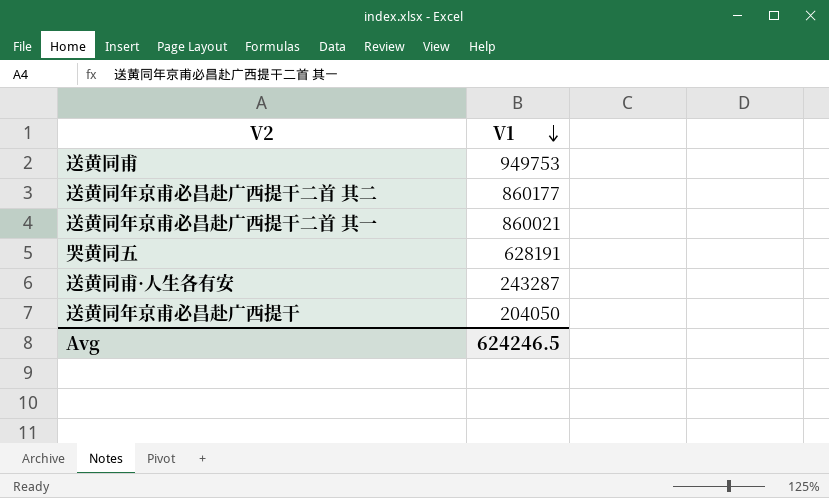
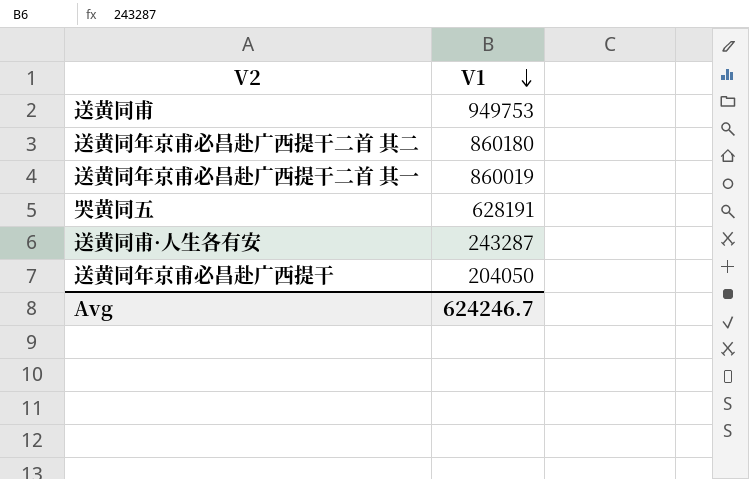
送黄同年京甫必昌赴广西提干二首 其二 | V1: 860177 -> 860180
送黄同年京甫必昌赴广西提干二首 其一 | V1: 860021 -> 860019
Avg | V1: 624246.5 -> 624246.7

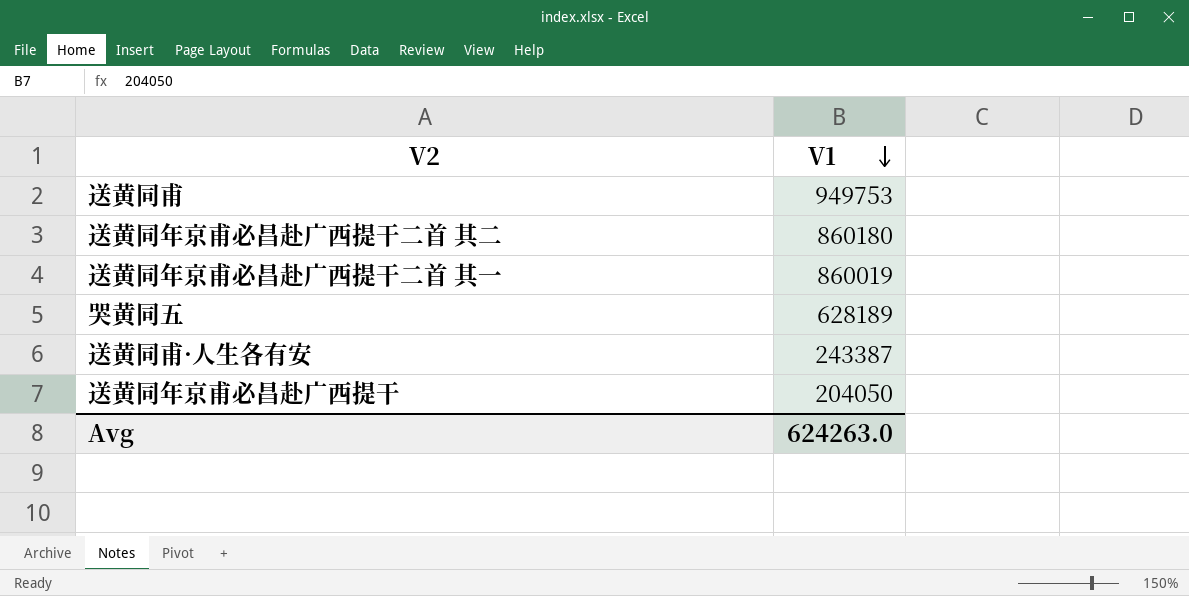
哭黄同五 | V1: 628191 -> 628189
送黄同甫·人生各有安 | V1: 243287 -> 243387
Avg | V1: 624246.7 -> 624263.0

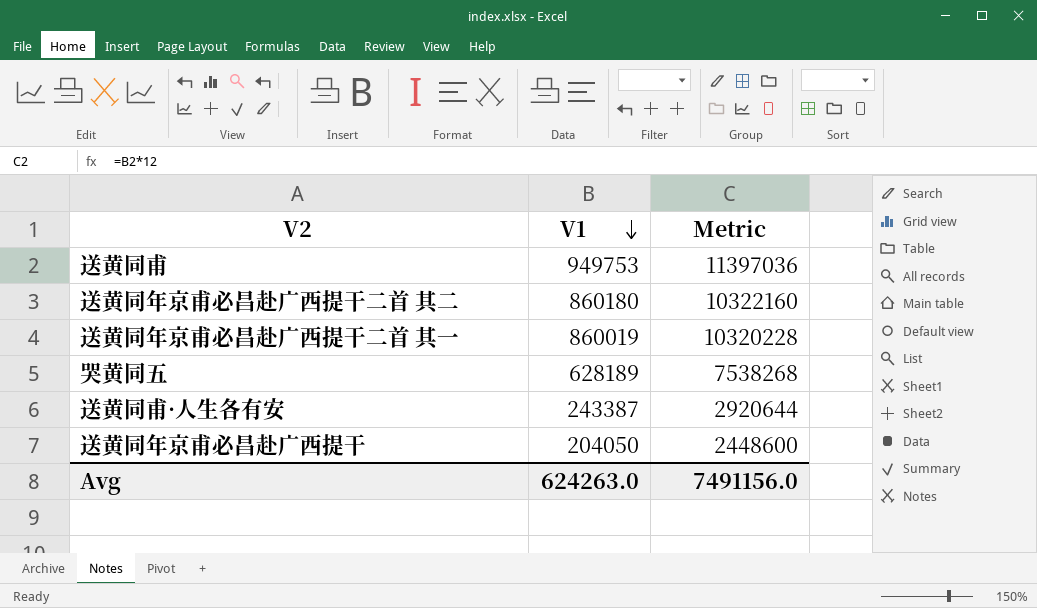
column Metric | formula: none -> [V1] * 12

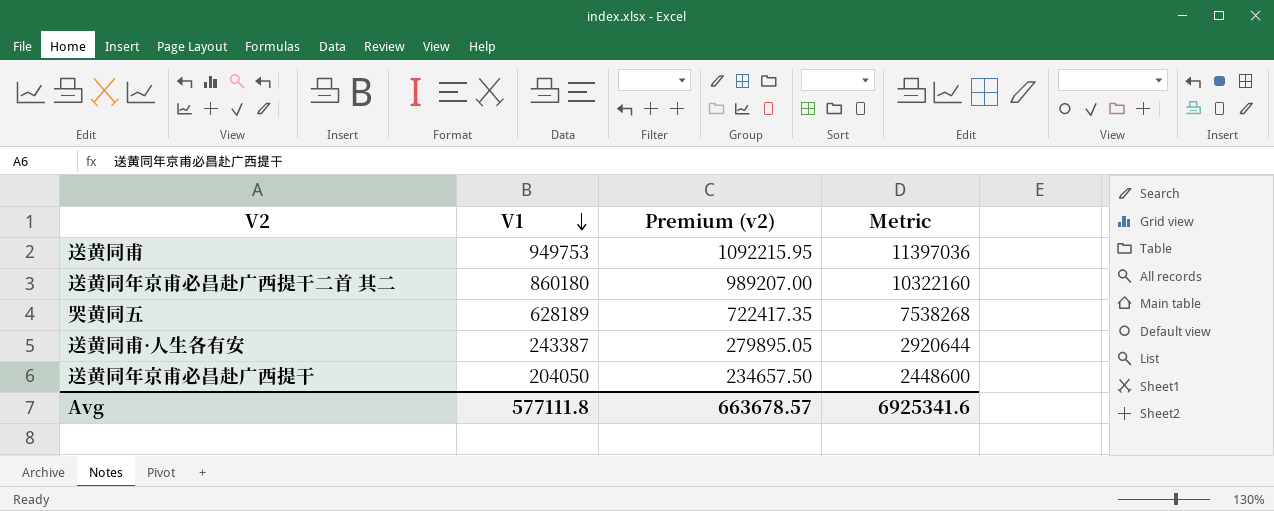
column Premium (v2) | formula: none -> [V1] * 1.15
row 送黄同年京甫必昌赴广西提干二首 其一: 860019 | 10320228 -> none
Avg | V1: 624263.0 -> 577111.8
Avg | Metric: 7491156.0 -> 6925341.6

